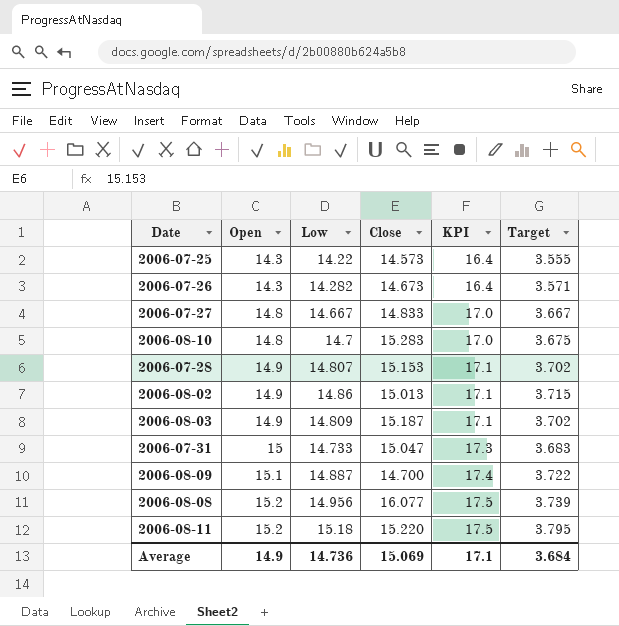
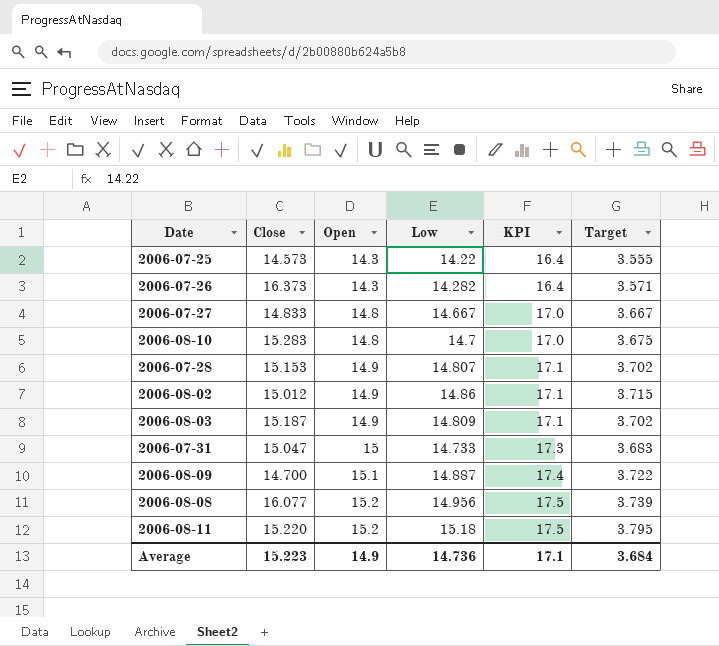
column Close | position: 4 -> 2
2006-07-26 | Close: 14.673 -> 16.373
2006-08-02 | Close: 15.013 -> 15.012
Average | Close: 15.069 -> 15.223

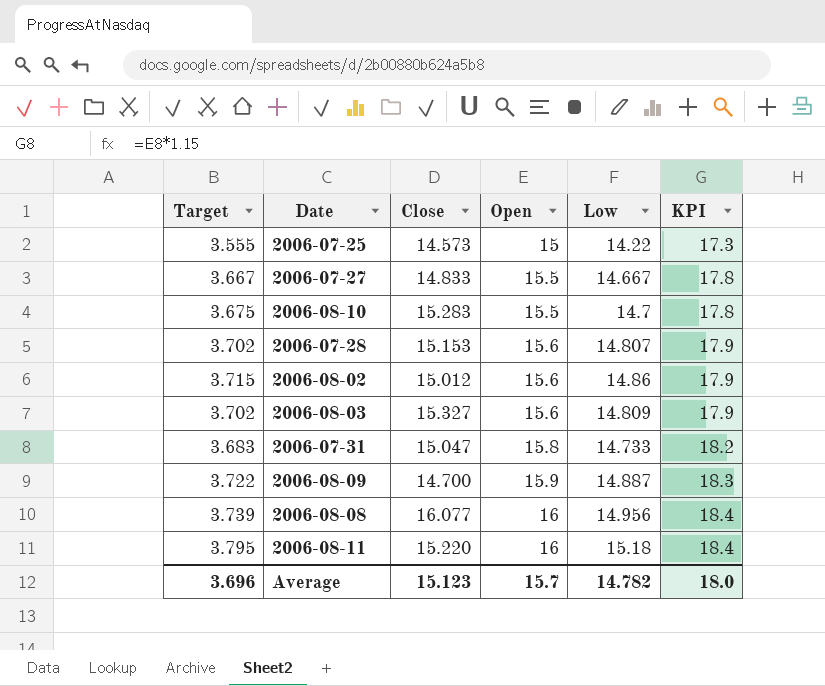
column Target | position: 6 -> 1
row 2006-07-26: 16.373 | 14.3 | 14.282 | 16.4 | 3.571 -> none
2006-07-25 | Open: 14.3 -> 15
2006-07-25 | KPI: 16.4 -> 17.3
2006-07-27 | Open: 14.8 -> 15.5
2006-07-27 | KPI: 17.0 -> 17.8
2006-08-10 | Open: 14.8 -> 15.5
2006-08-10 | KPI: 17.0 -> 17.8
2006-07-28 | Open: 14.9 -> 15.6
2006-07-28 | KPI: 17.1 -> 17.9
2006-08-02 | Open: 14.9 -> 15.6
2006-08-02 | KPI: 17.1 -> 17.9
2006-08-03 | Close: 15.187 -> 15.327
2006-08-03 | Open: 14.9 -> 15.6
2006-08-03 | KPI: 17.1 -> 17.9
2006-07-31 | Open: 15 -> 15.8
2006-07-31 | KPI: 17.3 -> 18.2
2006-08-09 | Open: 15.1 -> 15.9
2006-08-09 | KPI: 17.4 -> 18.3
2006-08-08 | Open: 15.2 -> 16
2006-08-08 | KPI: 17.5 -> 18.4
2006-08-11 | Open: 15.2 -> 16
2006-08-11 | KPI: 17.5 -> 18.4
Average | Target: 3.684 -> 3.696
Average | Close: 15.223 -> 15.123
Average | Open: 14.9 -> 15.7
Average | Low: 14.736 -> 14.782
Average | KPI: 17.1 -> 18.0

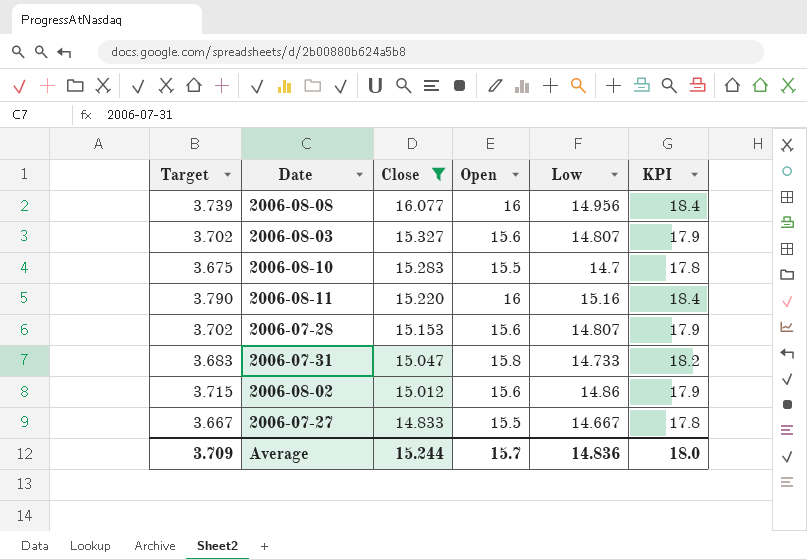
filter: none -> Close >= 14.833
row order: Open ascending -> Close descending
2006-08-03 | Low: 14.809 -> 14.807
2006-08-11 | Target: 3.795 -> 3.790
2006-08-11 | Low: 15.18 -> 15.16
Average | Target: 3.696 -> 3.709
Average | Close: 15.123 -> 15.244
Average | Low: 14.782 -> 14.836

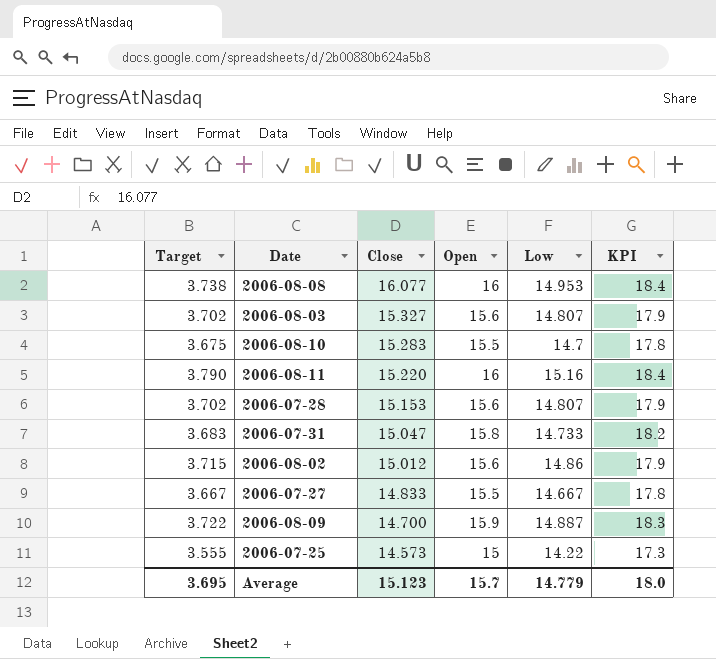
filter: Close >= 14.833 -> none
2006-08-08 | Target: 3.739 -> 3.738
2006-08-08 | Low: 14.956 -> 14.953
Average | Target: 3.709 -> 3.695
Average | Close: 15.244 -> 15.123
Average | Low: 14.836 -> 14.779

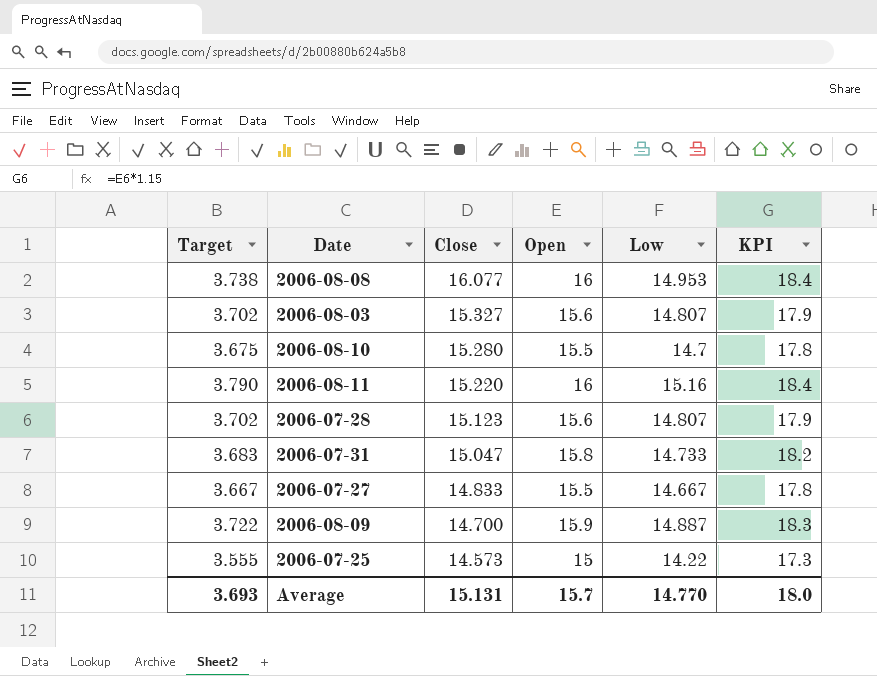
row 2006-08-02: 3.715 | 15.012 | 15.6 | 14.86 | 17.9 -> none
2006-08-10 | Close: 15.283 -> 15.280
2006-07-28 | Close: 15.153 -> 15.123
Average | Target: 3.695 -> 3.693
Average | Close: 15.123 -> 15.131
Average | Low: 14.779 -> 14.770

